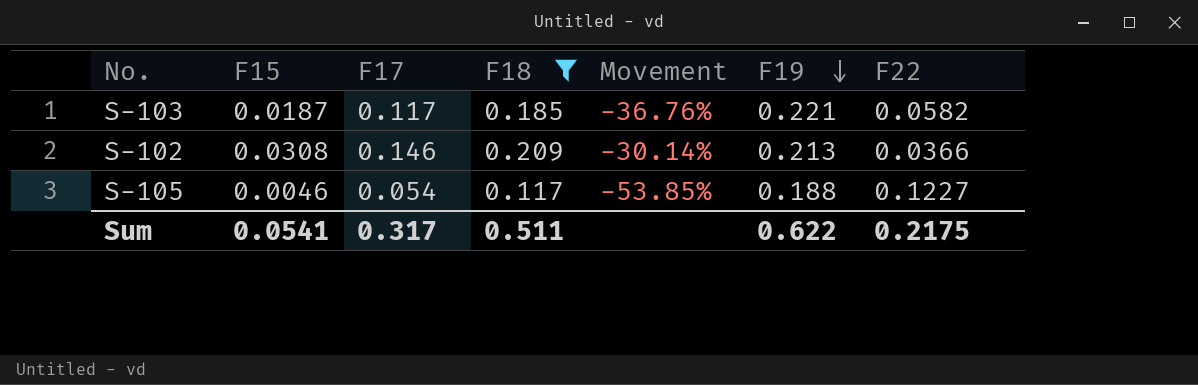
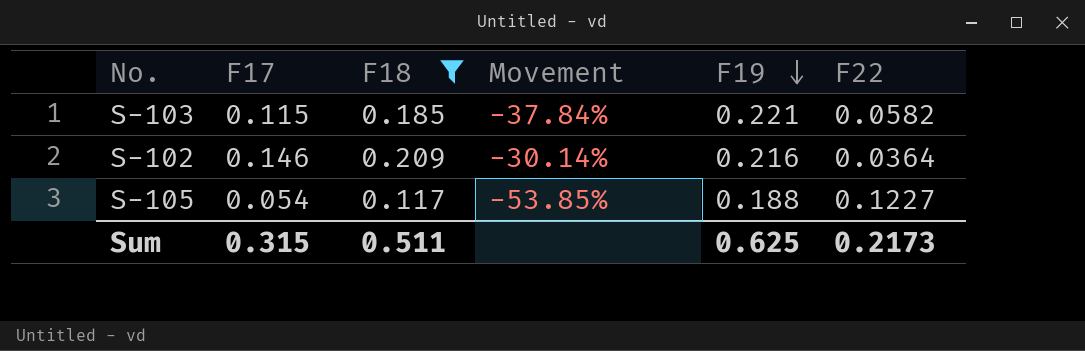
column F15 | position: 2 -> none
S-103 | F17: 0.117 -> 0.115
S-103 | Movement: -36.76% -> -37.84%
S-102 | F19: 0.213 -> 0.216
S-102 | F22: 0.0366 -> 0.0364
Sum | F17: 0.317 -> 0.315
Sum | F19: 0.622 -> 0.625
Sum | F22: 0.2175 -> 0.2173

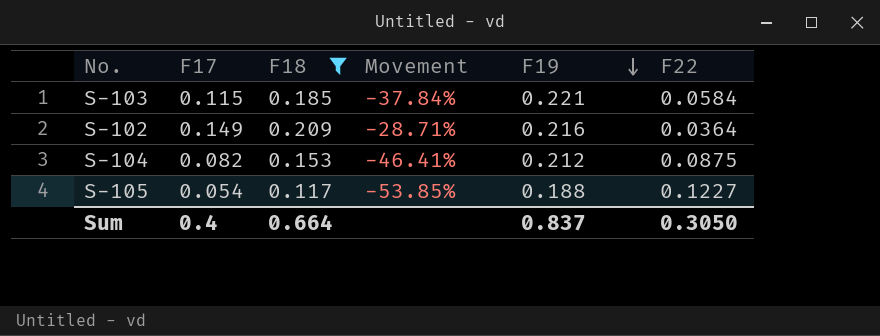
S-103 | F22: 0.0582 -> 0.0584
S-102 | F17: 0.146 -> 0.149
S-102 | Movement: -30.14% -> -28.71%
row S-104: none -> 0.082 | 0.153 | -46.41% | 0.212 | 0.0875
Sum | F17: 0.315 -> 0.4
Sum | F18: 0.511 -> 0.664
Sum | F19: 0.625 -> 0.837
Sum | F22: 0.2173 -> 0.3050

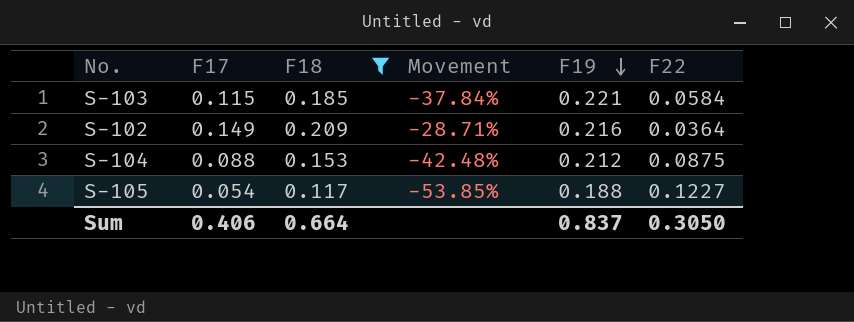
S-104 | F17: 0.082 -> 0.088
S-104 | Movement: -46.41% -> -42.48%
Sum | F17: 0.4 -> 0.406

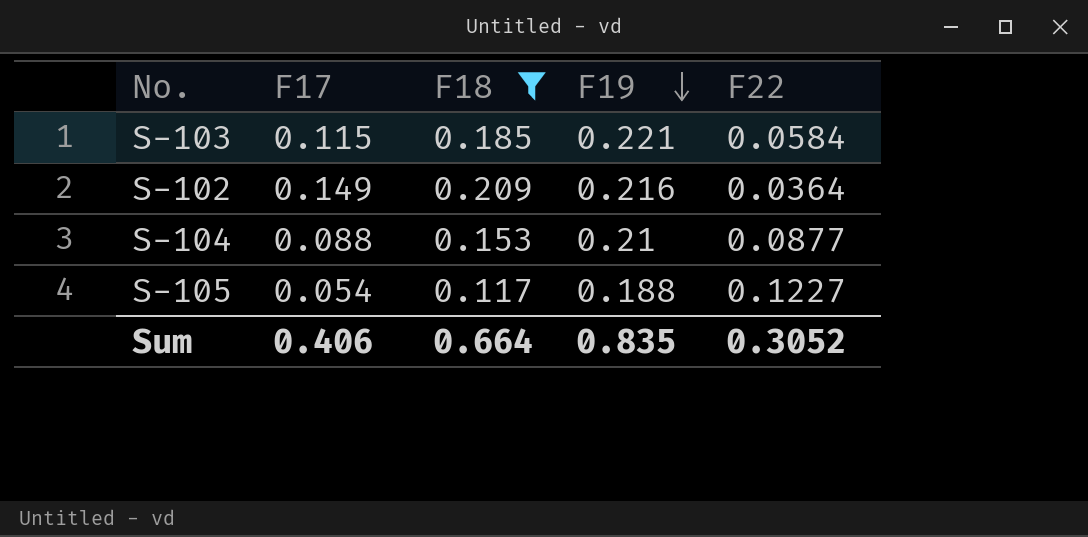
column Movement | formula: ([F17] - [F18]) / [F18] -> none
S-104 | F19: 0.212 -> 0.21
S-104 | F22: 0.0875 -> 0.0877
Sum | F19: 0.837 -> 0.835
Sum | F22: 0.3050 -> 0.3052

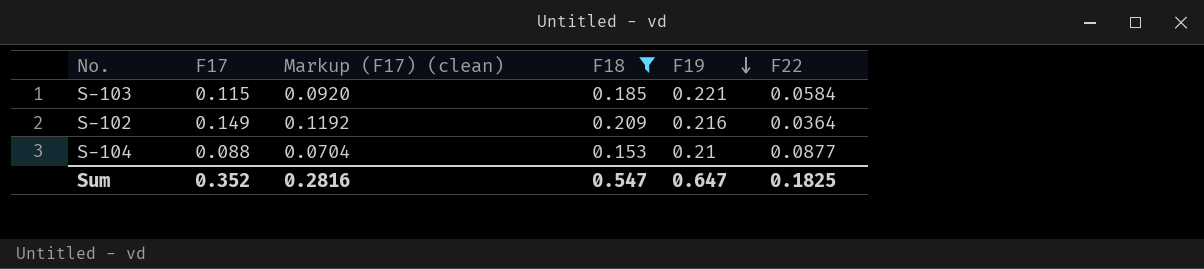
column Markup (F17) (clean) | formula: none -> [F17] * 0.8
row S-105: 0.054 | 0.117 | 0.188 | 0.1227 -> none
Sum | F17: 0.406 -> 0.352
Sum | F18: 0.664 -> 0.547
Sum | F19: 0.835 -> 0.647
Sum | F22: 0.3052 -> 0.1825

